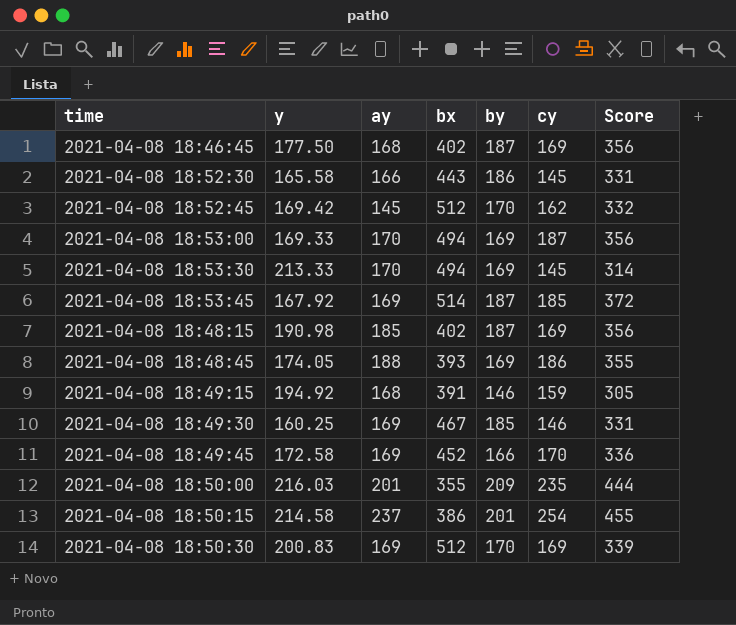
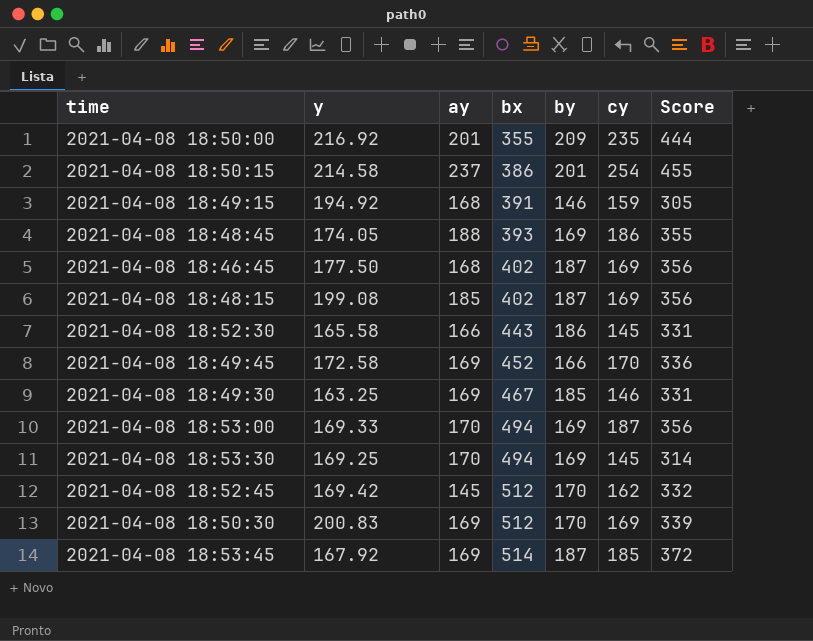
row order: none -> bx ascending
2021-04-08 18:50:00 | y: 216.03 -> 216.92
2021-04-08 18:48:15 | y: 190.98 -> 199.08
2021-04-08 18:49:30 | y: 160.25 -> 163.25
2021-04-08 18:53:30 | y: 213.33 -> 169.25

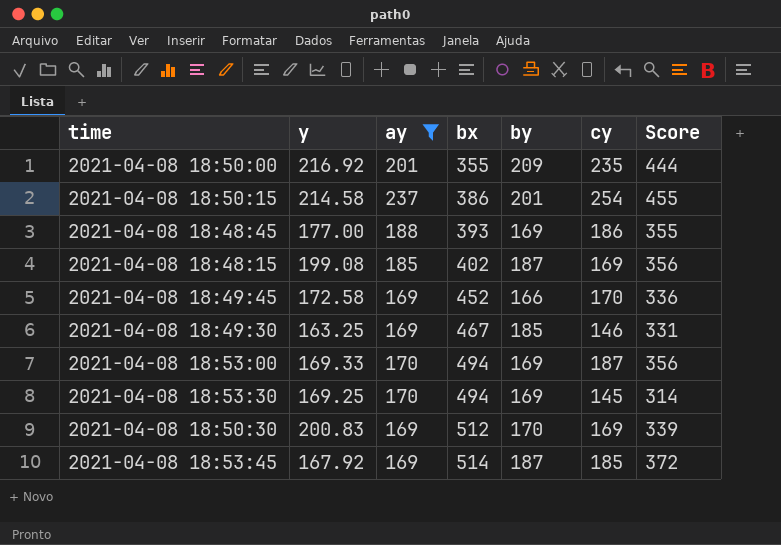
filter: none -> ay >= 169
2021-04-08 18:48:45 | y: 174.05 -> 177.00

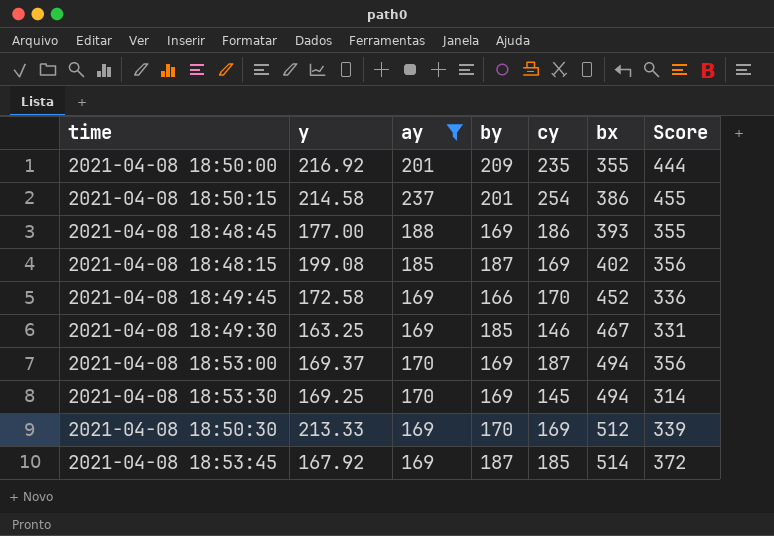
column bx | position: 4 -> 6
2021-04-08 18:53:00 | y: 169.33 -> 169.37
2021-04-08 18:50:30 | y: 200.83 -> 213.33

